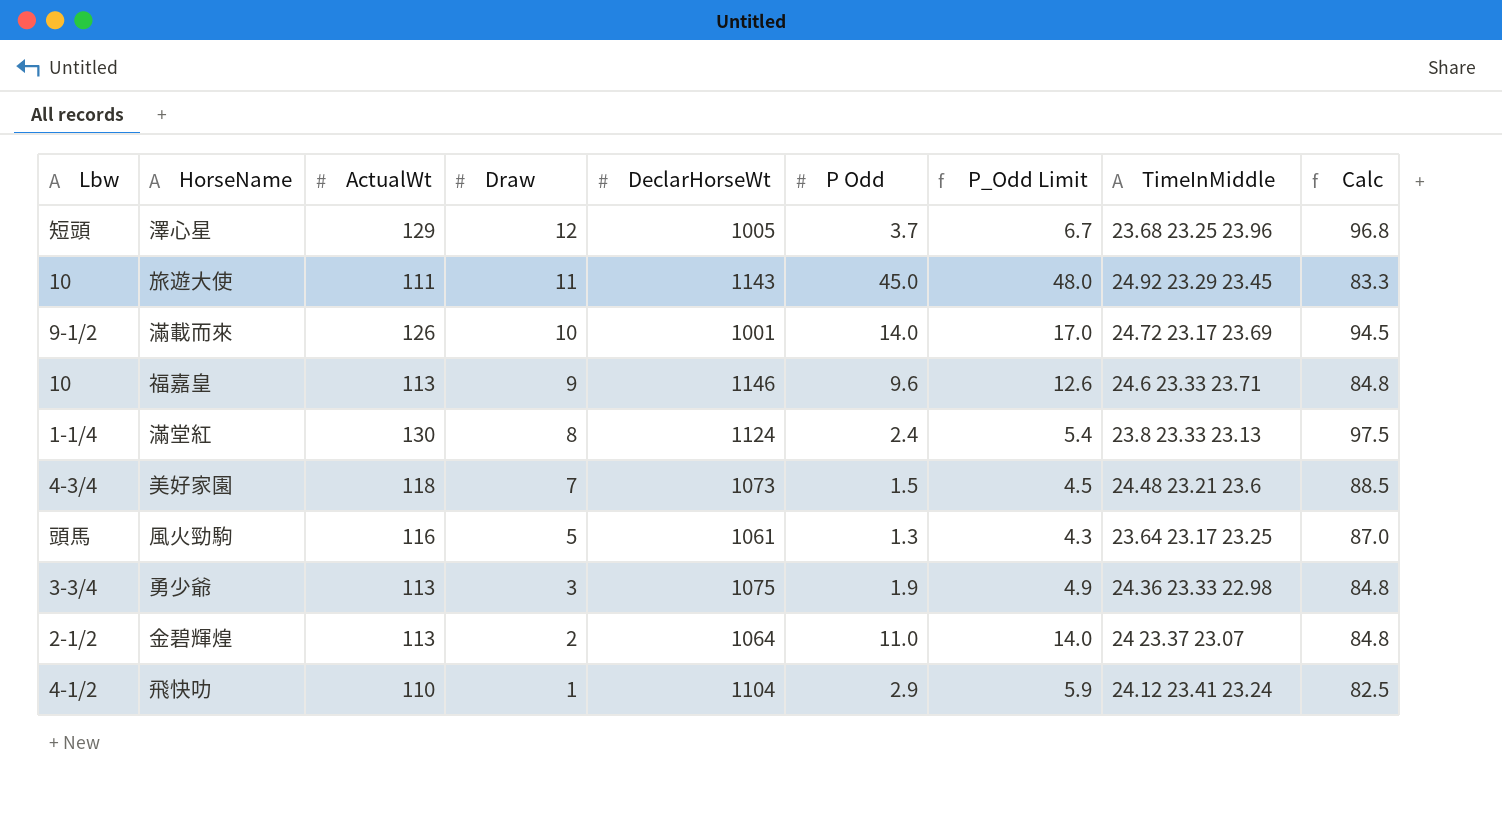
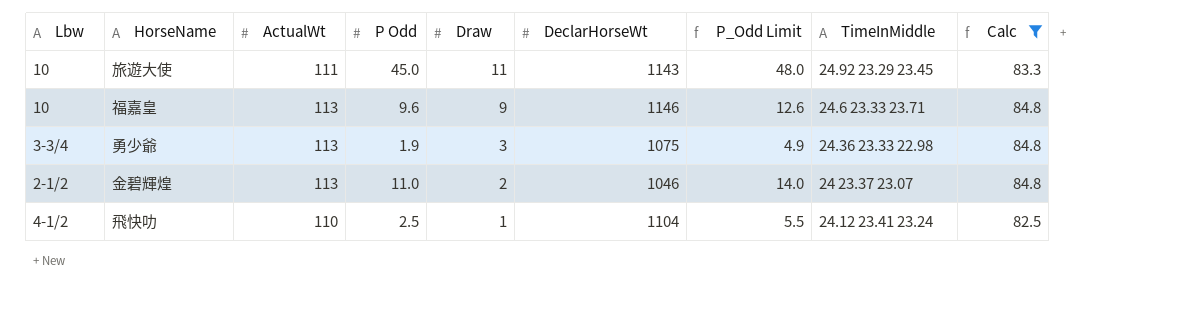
filter: none -> Calc <= 84.8
column P Odd | position: 6 -> 4
金碧輝煌 | DeclarHorseWt: 1064 -> 1046
飛快叻 | P Odd: 2.9 -> 2.5
飛快叻 | P_Odd Limit: 5.9 -> 5.5

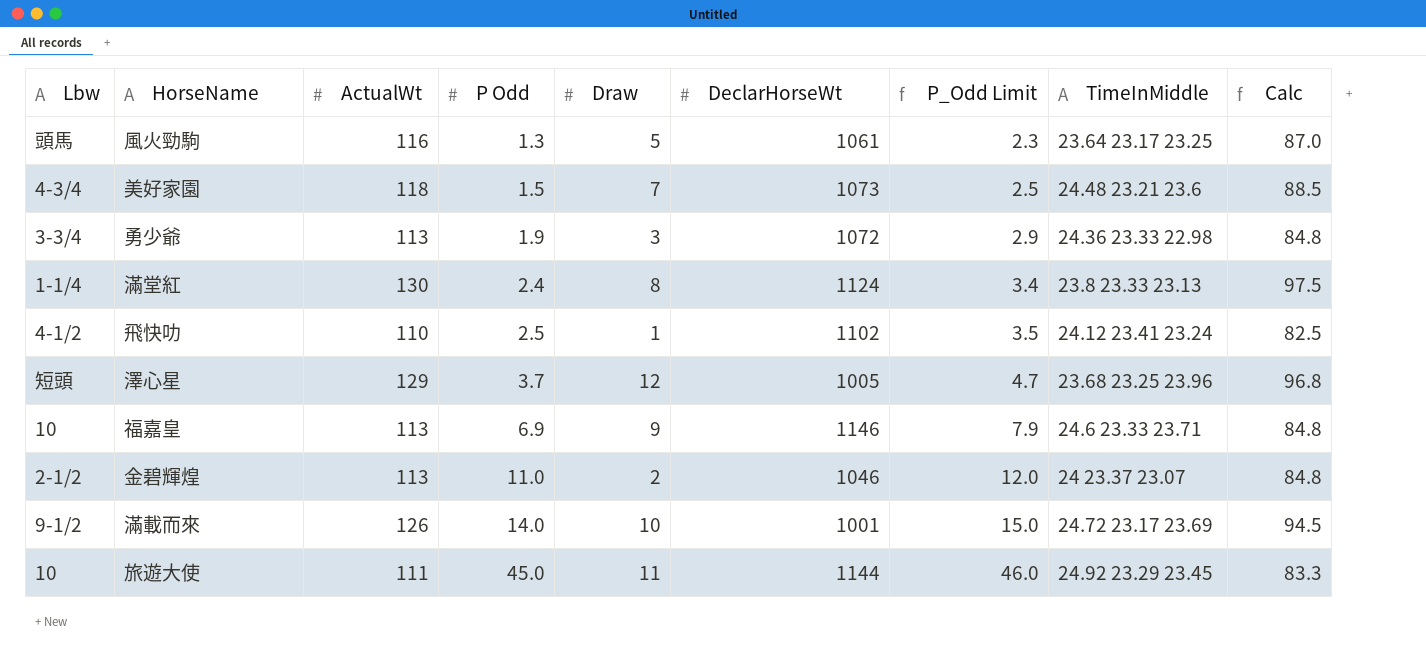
filter: Calc <= 84.8 -> none
row order: Draw descending -> P Odd ascending
column P_Odd Limit | formula: [P Odd] + 3 -> [P Odd] + 1
勇少爺 | DeclarHorseWt: 1075 -> 1072
飛快叻 | DeclarHorseWt: 1104 -> 1102
福嘉皇 | P Odd: 9.6 -> 6.9
旅遊大使 | DeclarHorseWt: 1143 -> 1144

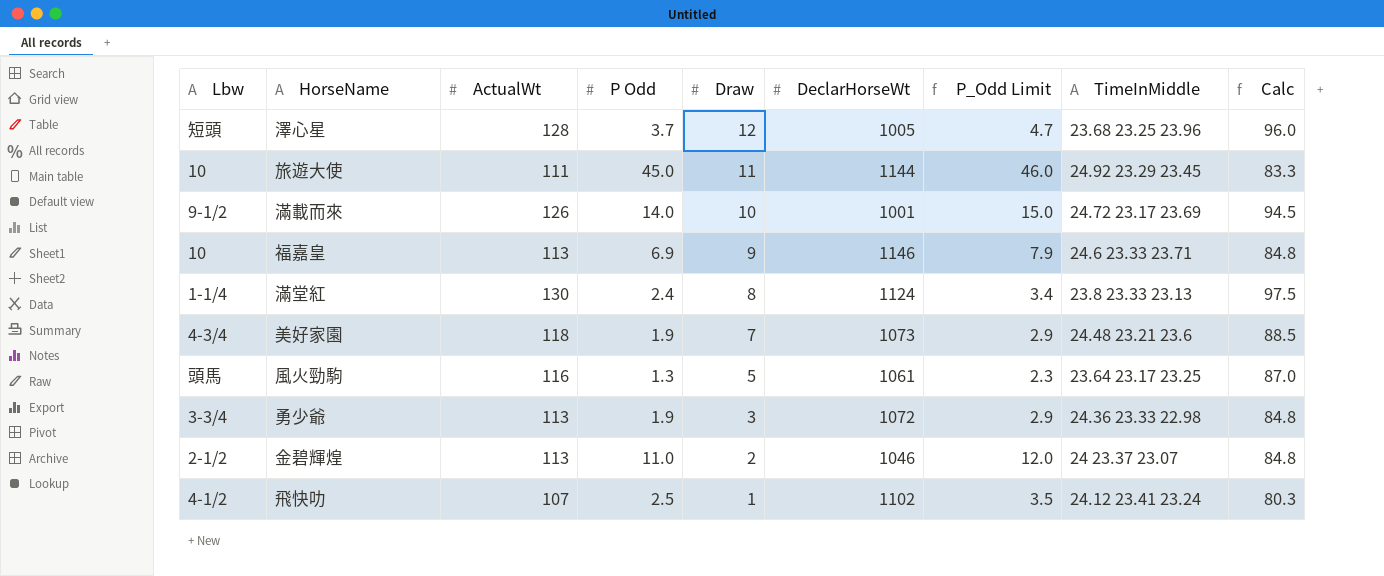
row order: P Odd ascending -> Draw descending
澤心星 | ActualWt: 129 -> 128
澤心星 | Calc: 96.8 -> 96.0
美好家園 | P Odd: 1.5 -> 1.9
美好家園 | P_Odd Limit: 2.5 -> 2.9
飛快叻 | ActualWt: 110 -> 107
飛快叻 | Calc: 82.5 -> 80.3

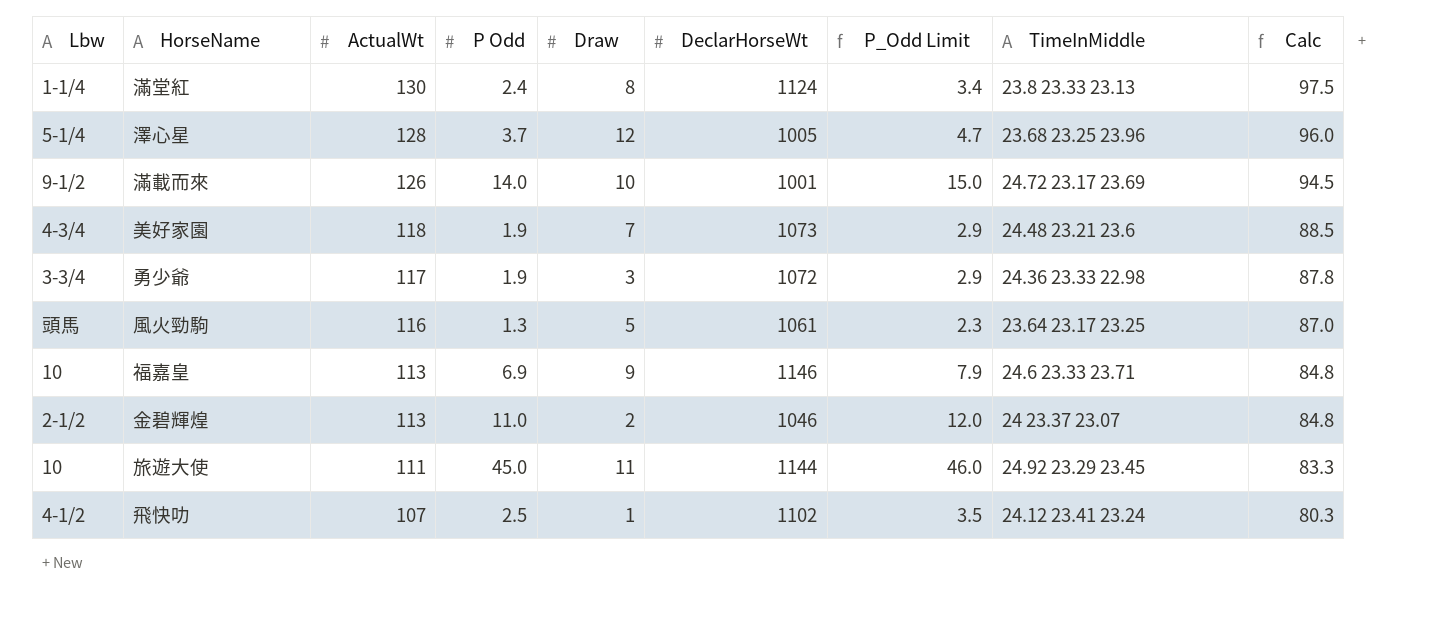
row order: Draw descending -> ActualWt descending
澤心星 | Lbw: 短頭 -> 5-1/4
勇少爺 | ActualWt: 113 -> 117
勇少爺 | Calc: 84.8 -> 87.8

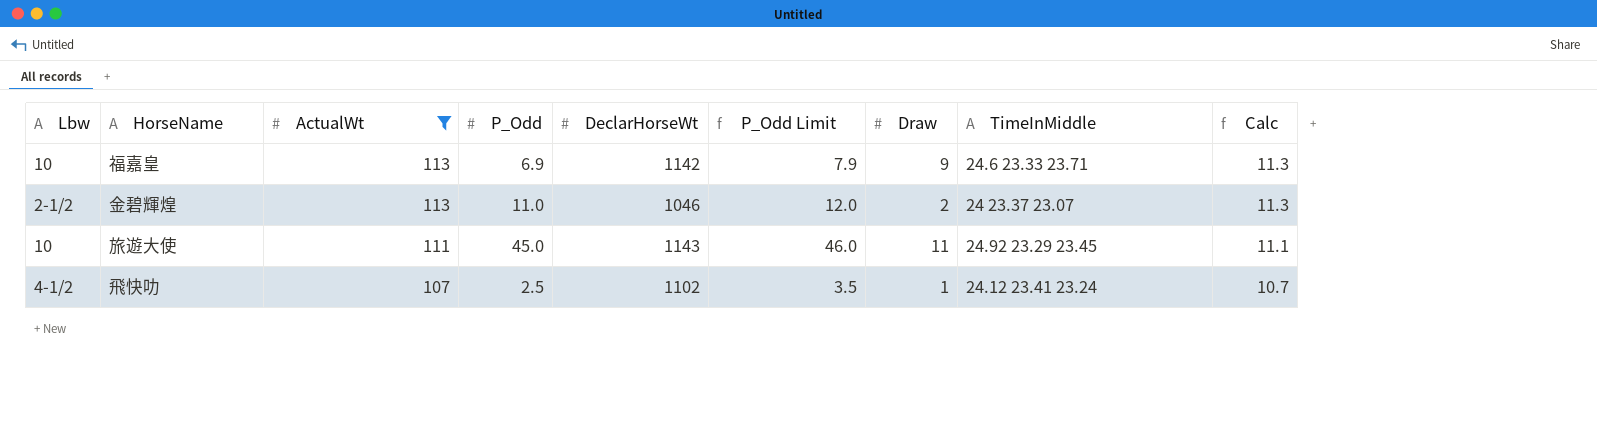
filter: none -> ActualWt <= 113
column name: P Odd -> P_Odd
column Draw | position: 5 -> 7
column Calc | formula: [ActualWt] * 0.75 -> [ActualWt] * 0.1
福嘉皇 | DeclarHorseWt: 1146 -> 1142
旅遊大使 | DeclarHorseWt: 1144 -> 1143

